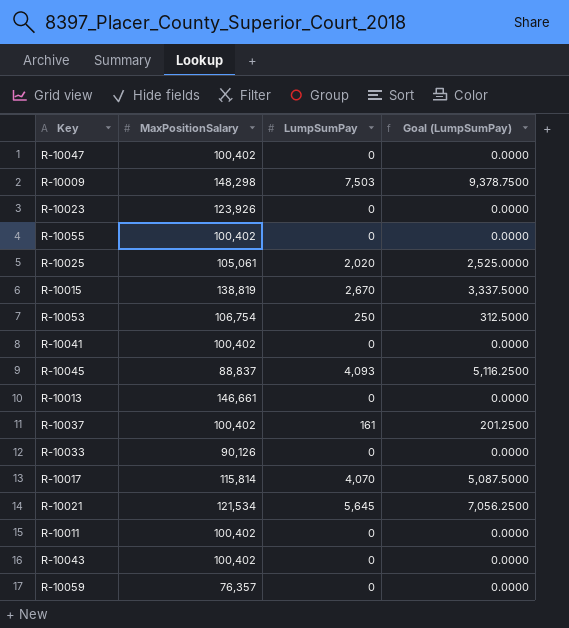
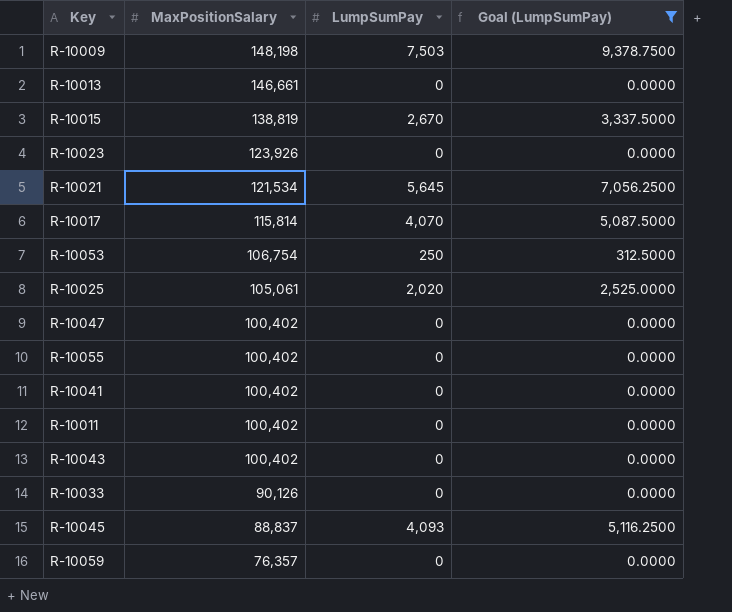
filter: none -> Goal (LumpSumPay) != 201.2500
row order: none -> MaxPositionSalary descending
R-10009 | MaxPositionSalary: 148,298 -> 148,198

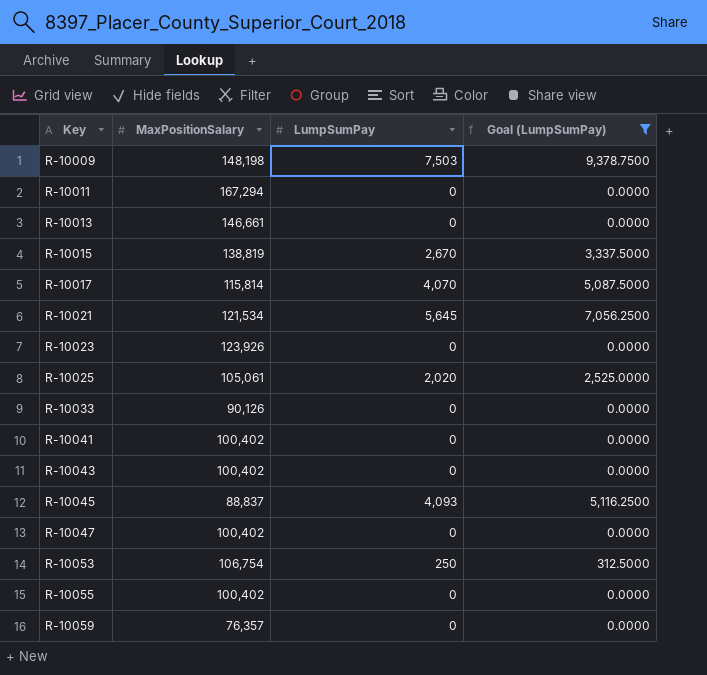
row order: MaxPositionSalary descending -> Key ascending
R-10011 | MaxPositionSalary: 100,402 -> 167,294

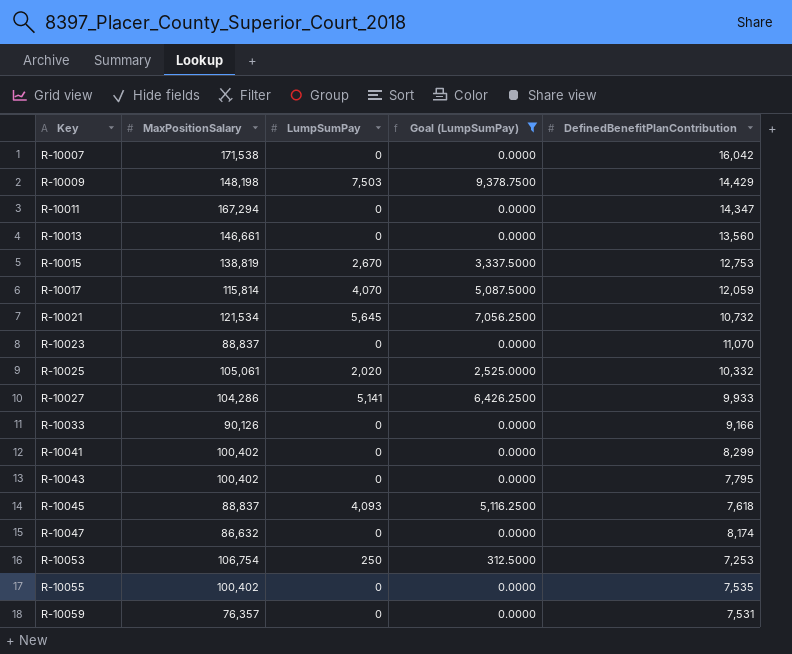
column DefinedBenefitPlanContribution | position: none -> 5
row R-10007: none -> 171,538 | 0 | 0.0000 | 16,042
R-10023 | MaxPositionSalary: 123,926 -> 88,837
row R-10027: none -> 104,286 | 5,141 | 6,426.2500 | 9,933
R-10047 | MaxPositionSalary: 100,402 -> 86,632

